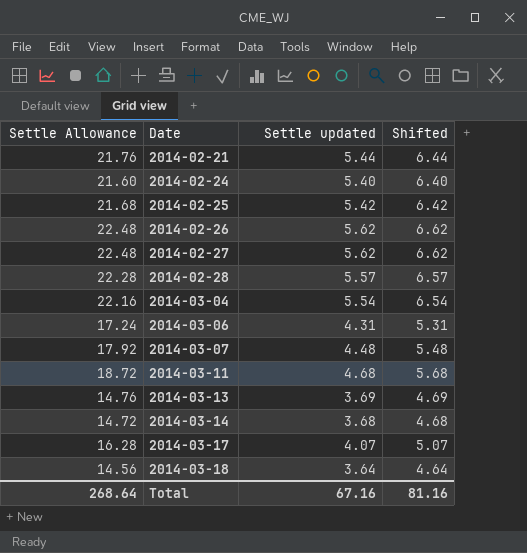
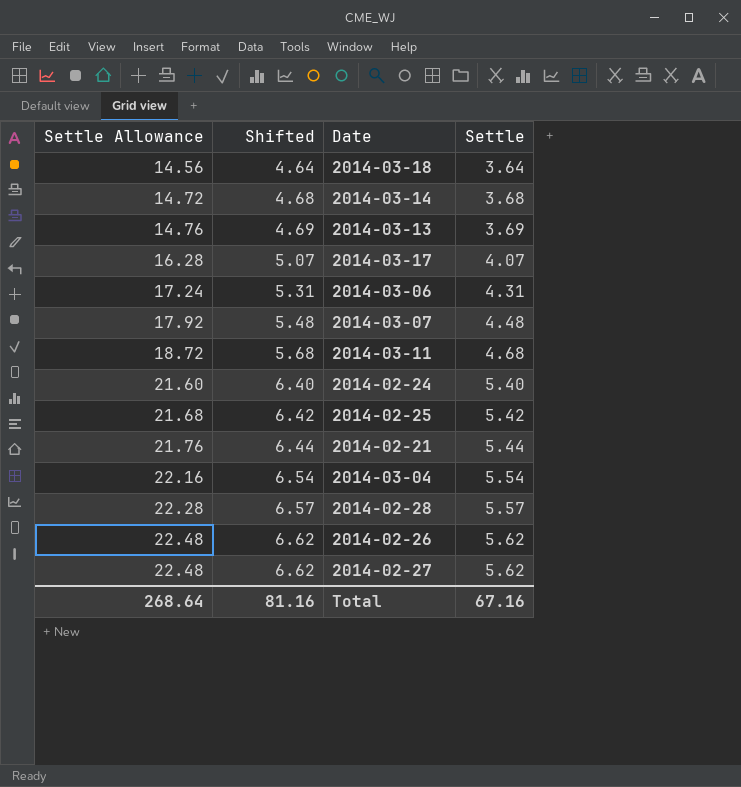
row order: Date ascending -> Settle Allowance ascending
column Shifted | position: 4 -> 2
column name: Settle updated -> Settle

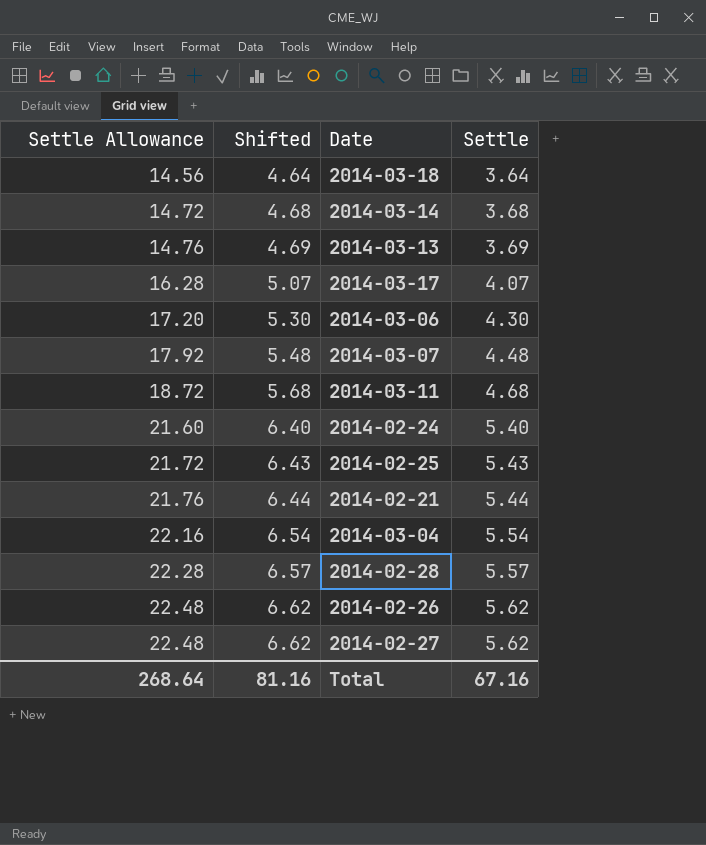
2014-03-06 | Settle Allowance: 17.24 -> 17.20
2014-03-06 | Shifted: 5.31 -> 5.30
2014-03-06 | Settle: 4.31 -> 4.30
2014-02-25 | Settle Allowance: 21.68 -> 21.72
2014-02-25 | Shifted: 6.42 -> 6.43
2014-02-25 | Settle: 5.42 -> 5.43

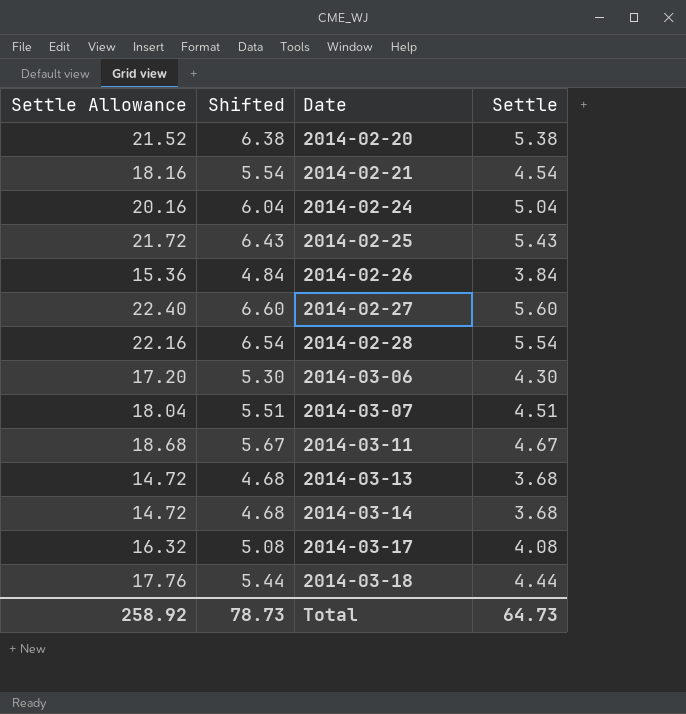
row order: Settle Allowance ascending -> Date ascending
row 2014-03-04: 22.16 | 6.54 | 5.54 -> none
row 2014-02-20: none -> 21.52 | 6.38 | 5.38
2014-02-21 | Settle Allowance: 21.76 -> 18.16
2014-02-21 | Shifted: 6.44 -> 5.54
2014-02-21 | Settle: 5.44 -> 4.54
2014-02-24 | Settle Allowance: 21.60 -> 20.16
2014-02-24 | Shifted: 6.40 -> 6.04
2014-02-24 | Settle: 5.40 -> 5.04
2014-02-26 | Settle Allowance: 22.48 -> 15.36
2014-02-26 | Shifted: 6.62 -> 4.84
2014-02-26 | Settle: 5.62 -> 3.84
2014-02-27 | Settle Allowance: 22.48 -> 22.40
2014-02-27 | Shifted: 6.62 -> 6.60
2014-02-27 | Settle: 5.62 -> 5.60
2014-02-28 | Settle Allowance: 22.28 -> 22.16
2014-02-28 | Shifted: 6.57 -> 6.54
2014-02-28 | Settle: 5.57 -> 5.54
2014-03-07 | Settle Allowance: 17.92 -> 18.04
2014-03-07 | Shifted: 5.48 -> 5.51
2014-03-07 | Settle: 4.48 -> 4.51
2014-03-11 | Settle Allowance: 18.72 -> 18.68
2014-03-11 | Shifted: 5.68 -> 5.67
2014-03-11 | Settle: 4.68 -> 4.67
2014-03-13 | Settle Allowance: 14.76 -> 14.72
2014-03-13 | Shifted: 4.69 -> 4.68
2014-03-13 | Settle: 3.69 -> 3.68
2014-03-17 | Settle Allowance: 16.28 -> 16.32
2014-03-17 | Shifted: 5.07 -> 5.08
2014-03-17 | Settle: 4.07 -> 4.08
2014-03-18 | Settle Allowance: 14.56 -> 17.76
2014-03-18 | Shifted: 4.64 -> 5.44
2014-03-18 | Settle: 3.64 -> 4.44
Total | Settle Allowance: 268.64 -> 258.92
Total | Shifted: 81.16 -> 78.73
Total | Settle: 67.16 -> 64.73

